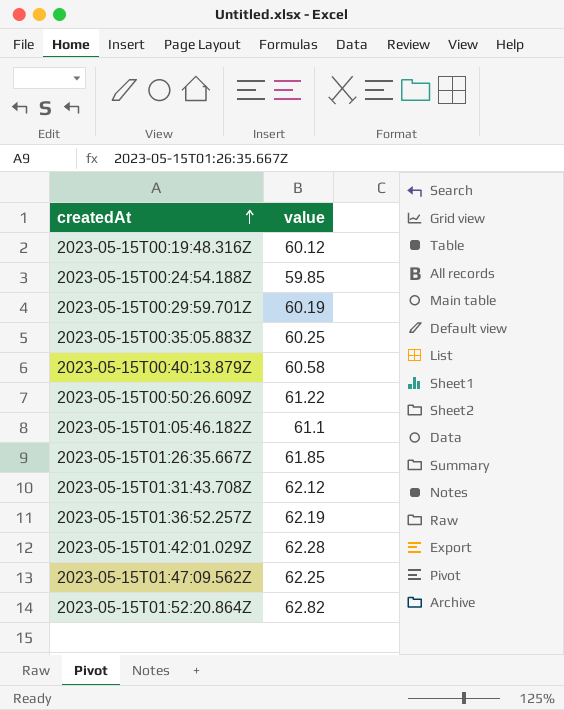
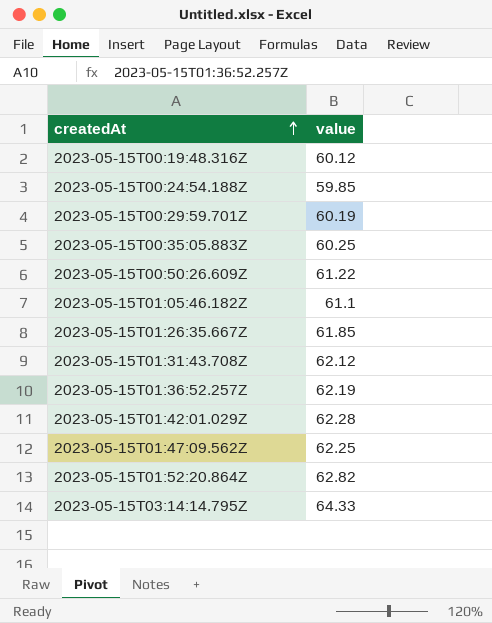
row 2023-05-15T00:40:13.879Z: 60.58 -> none
row 2023-05-15T03:14:14.795Z: none -> 64.33

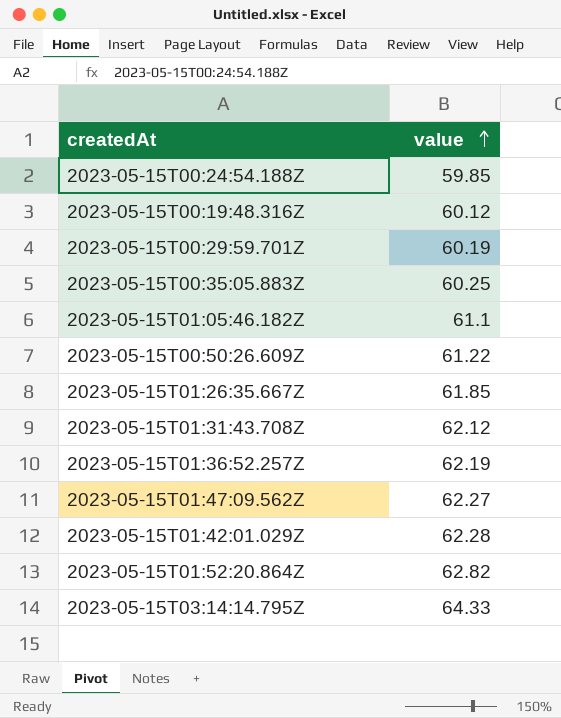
row order: createdAt ascending -> value ascending
2023-05-15T01:47:09.562Z | value: 62.25 -> 62.27

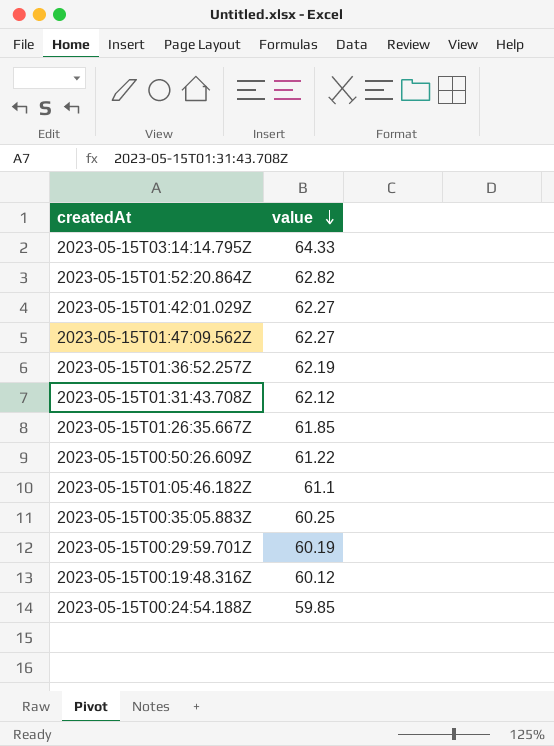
row order: value ascending -> value descending
2023-05-15T01:42:01.029Z | value: 62.28 -> 62.27

